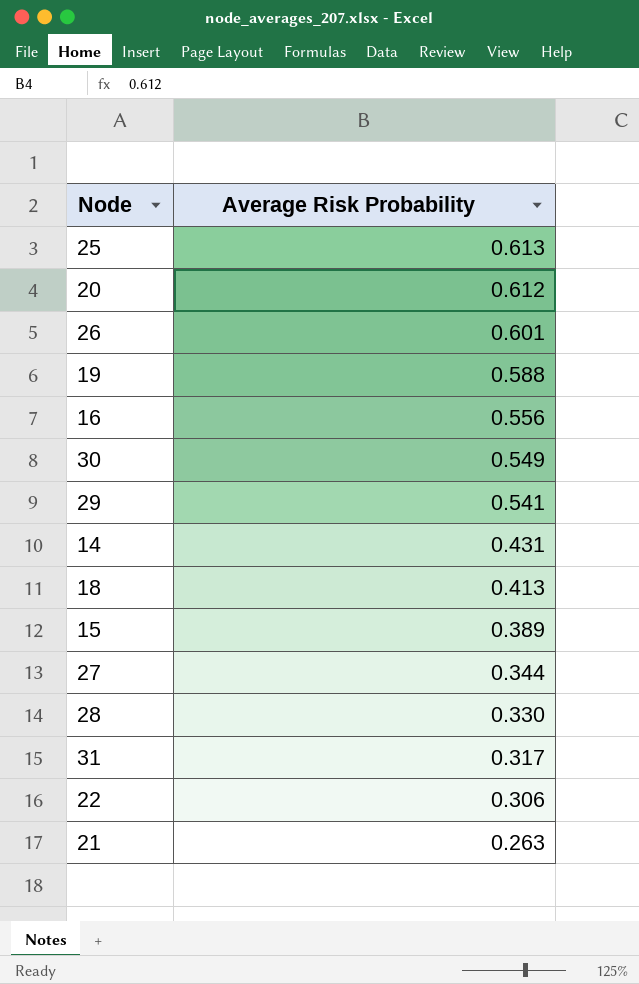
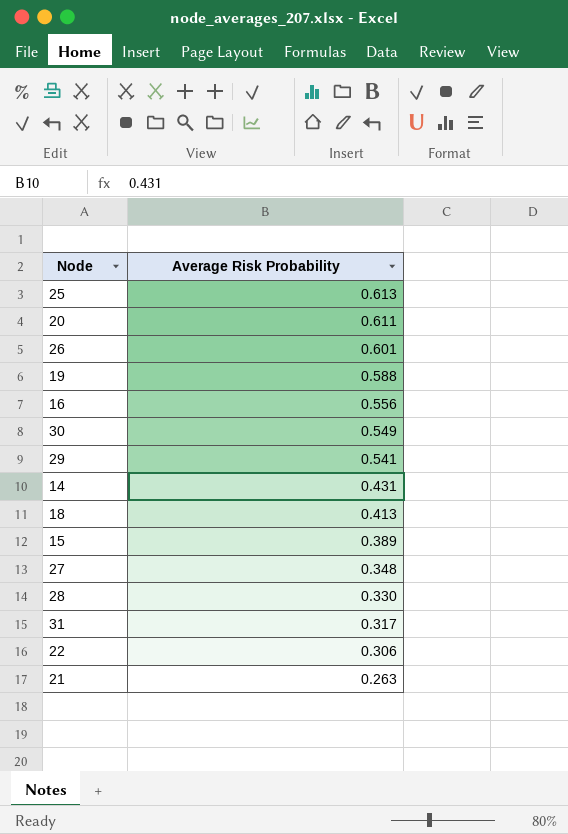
20 | Average Risk Probability: 0.612 -> 0.611
27 | Average Risk Probability: 0.344 -> 0.348

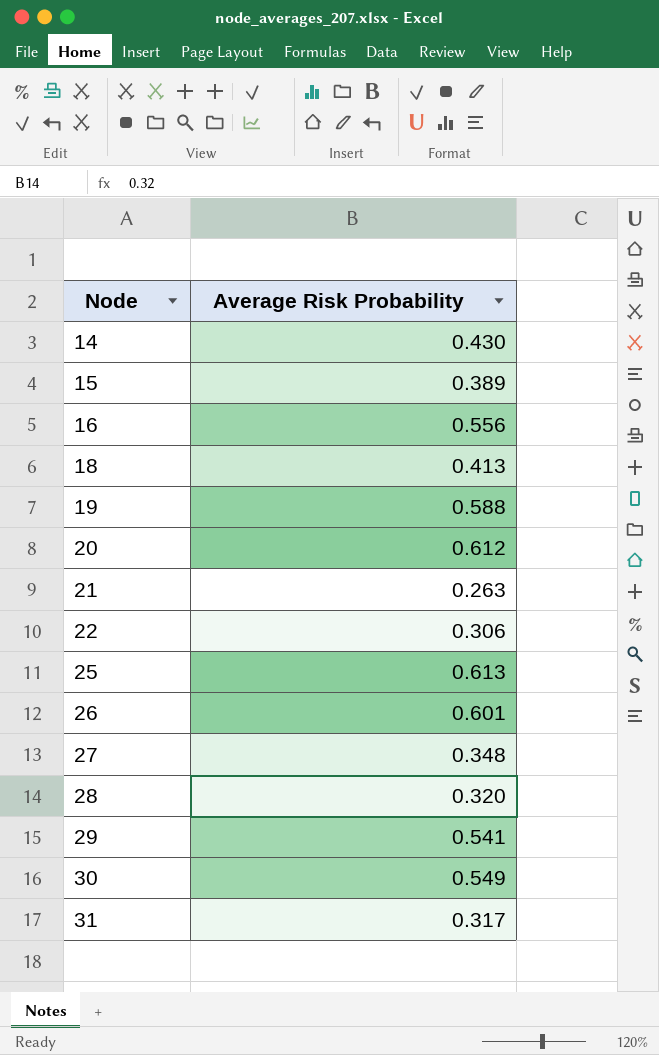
row order: Average Risk Probability descending -> Node ascending
14 | Average Risk Probability: 0.431 -> 0.430
20 | Average Risk Probability: 0.611 -> 0.612
28 | Average Risk Probability: 0.330 -> 0.320

